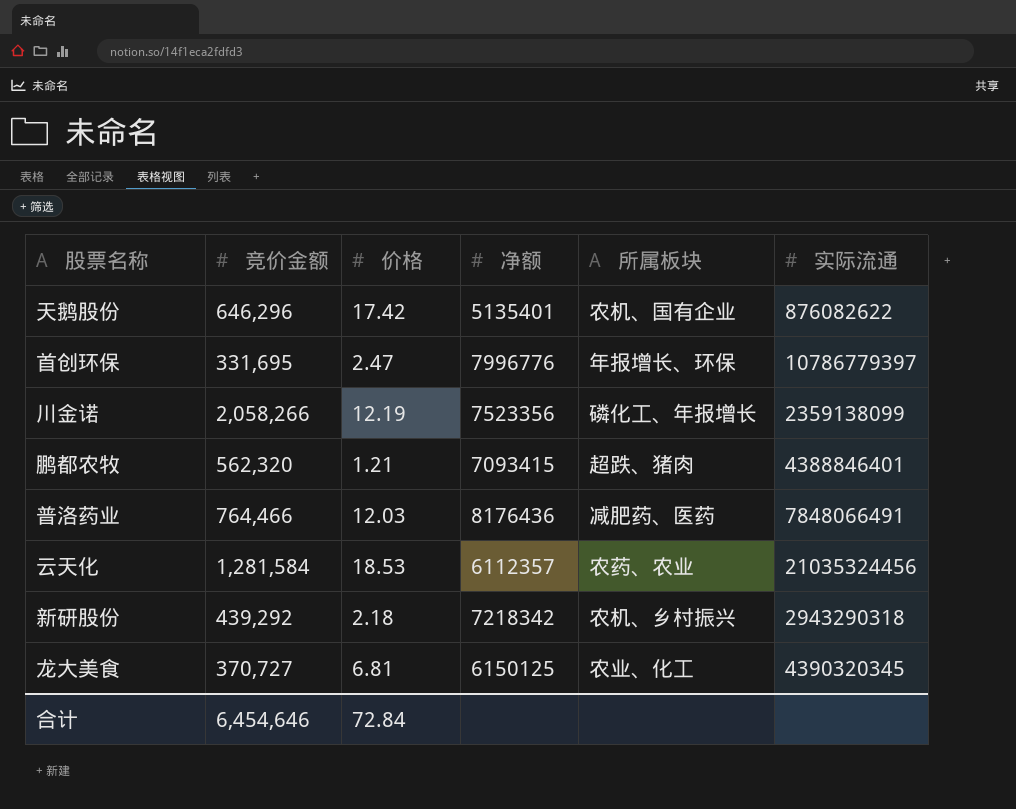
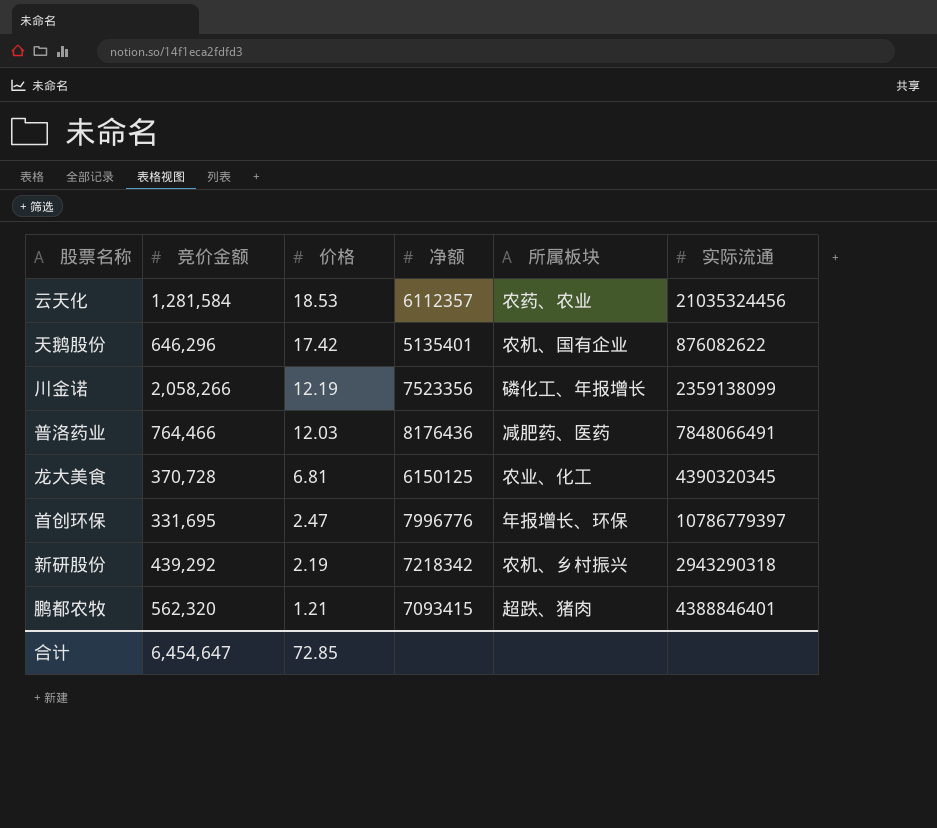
row order: none -> 价格 descending
龙大美食 | 竞价金额: 370,727 -> 370,728
新研股份 | 价格: 2.18 -> 2.19
合计 | 竞价金额: 6,454,646 -> 6,454,647
合计 | 价格: 72.84 -> 72.85

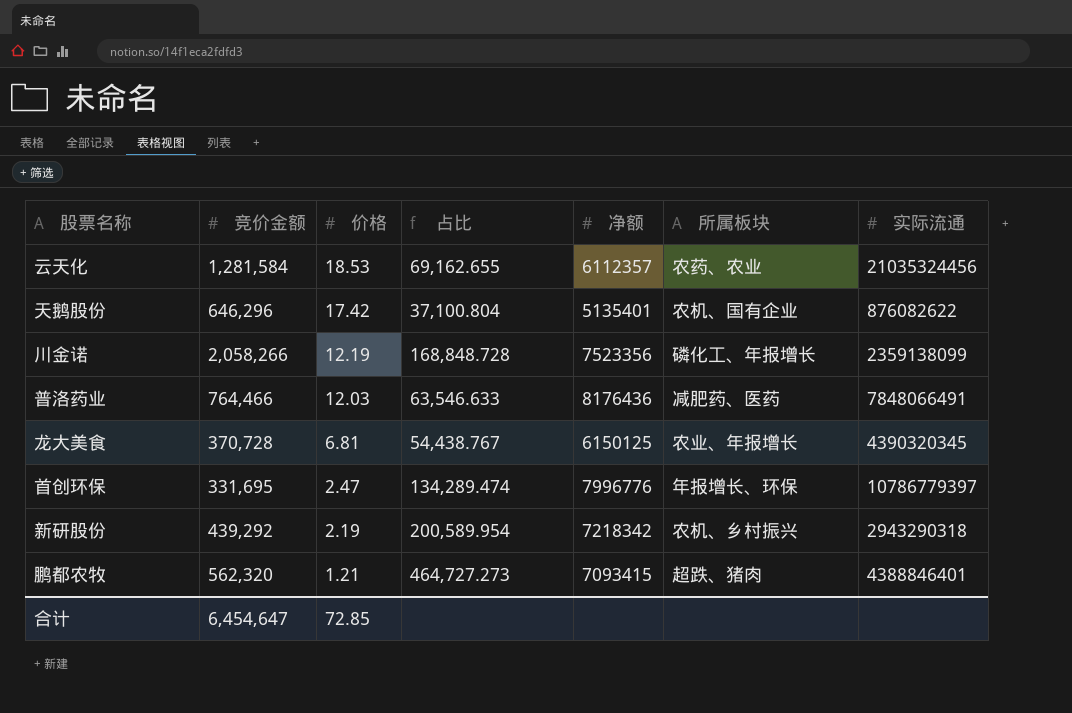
column 占比 | formula: none -> [竞价金额] / [价格]
龙大美食 | 所属板块: 农业、化工 -> 农业、年报增长

